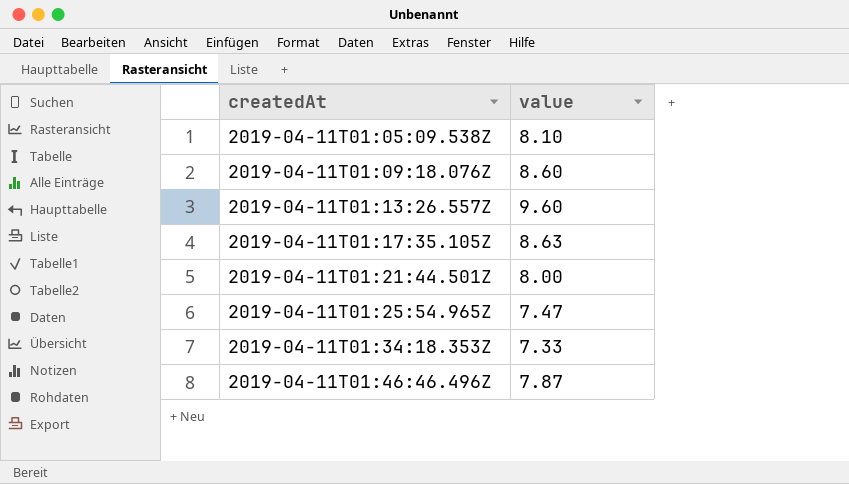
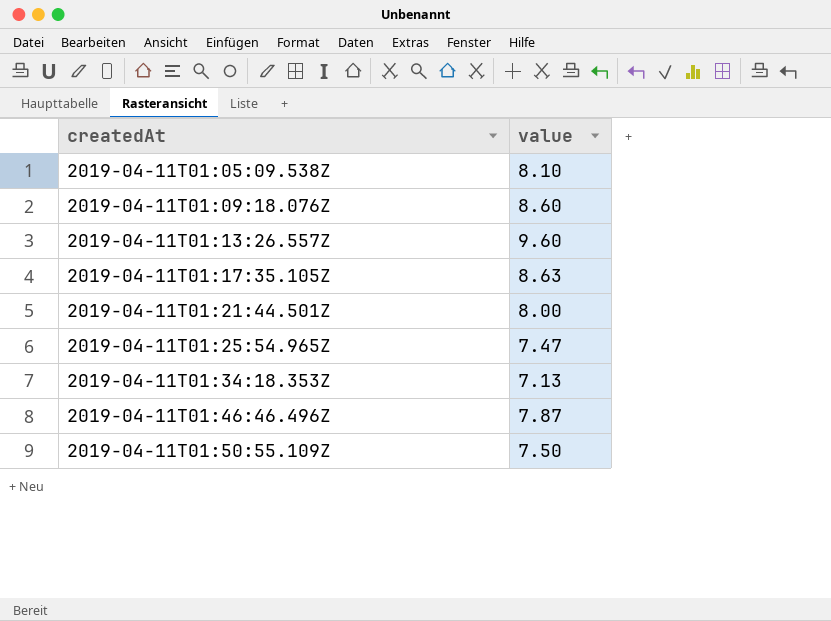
2019-04-11T01:34:18.353Z | value: 7.33 -> 7.13
row 2019-04-11T01:50:55.109Z: none -> 7.50

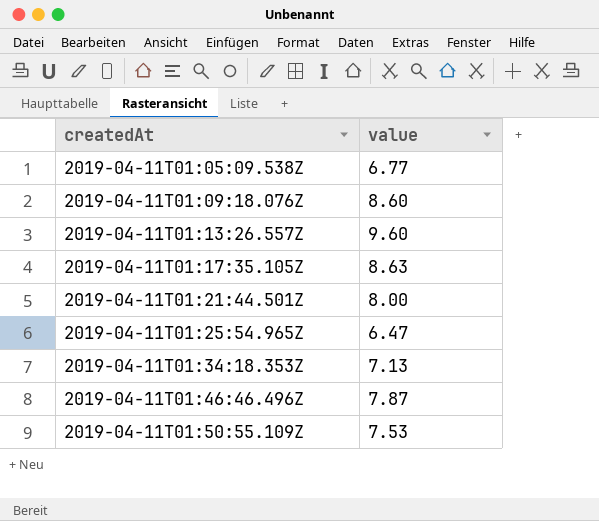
2019-04-11T01:05:09.538Z | value: 8.10 -> 6.77
2019-04-11T01:25:54.965Z | value: 7.47 -> 6.47
2019-04-11T01:50:55.109Z | value: 7.50 -> 7.53

